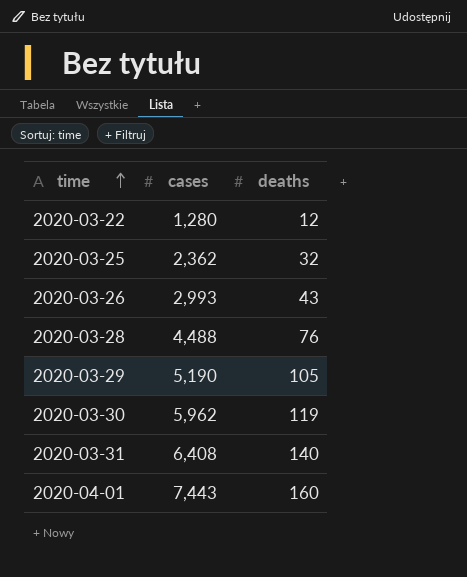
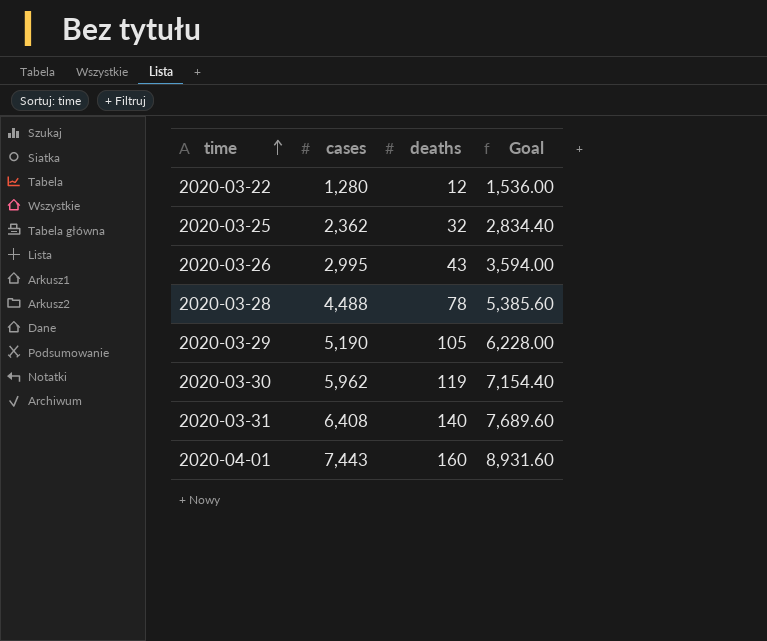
column Goal | formula: none -> [cases] * 1.2
2020-03-26 | cases: 2,993 -> 2,995
2020-03-28 | deaths: 76 -> 78

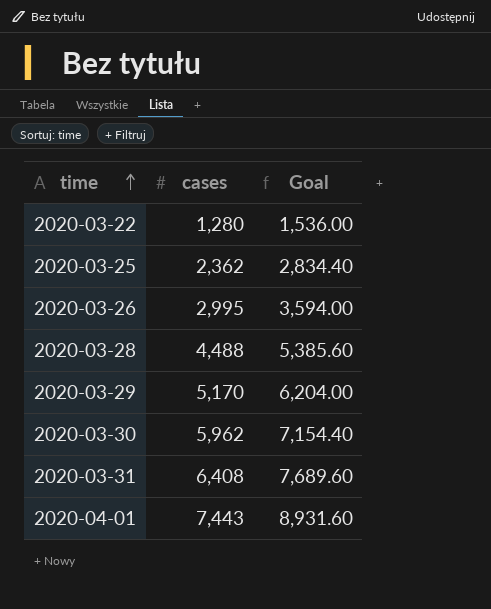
column deaths | position: 3 -> none
2020-03-29 | cases: 5,190 -> 5,170
2020-03-29 | Goal: 6,228.00 -> 6,204.00

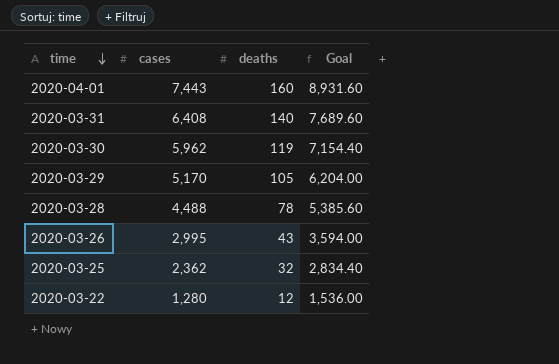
row order: time ascending -> time descending
column deaths | position: none -> 3

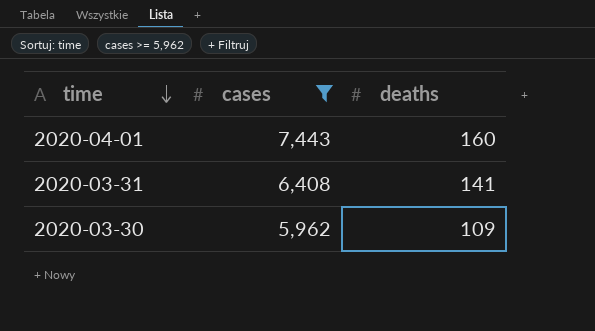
filter: none -> cases >= 5,962
column Goal | formula: [cases] * 1.2 -> none
2020-03-31 | deaths: 140 -> 141
2020-03-30 | deaths: 119 -> 109

